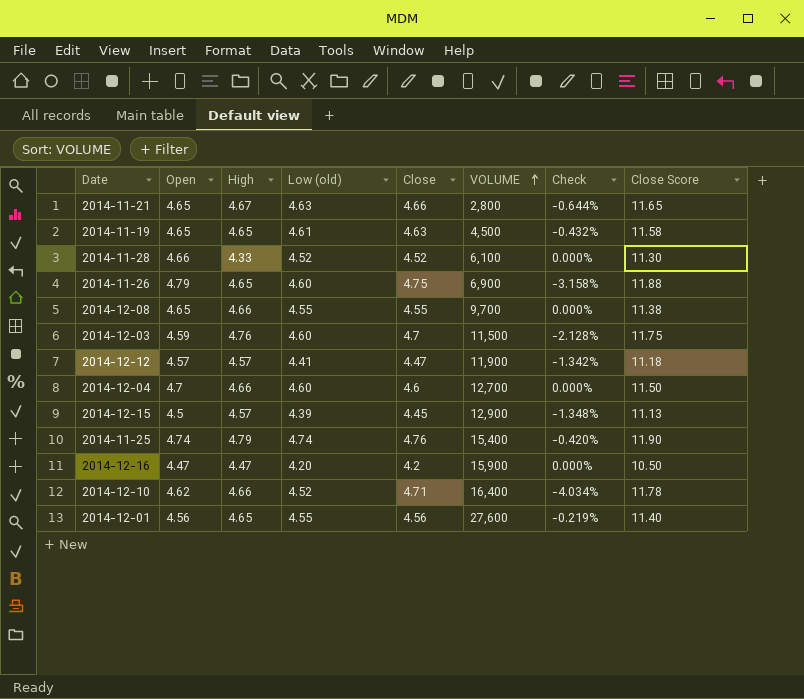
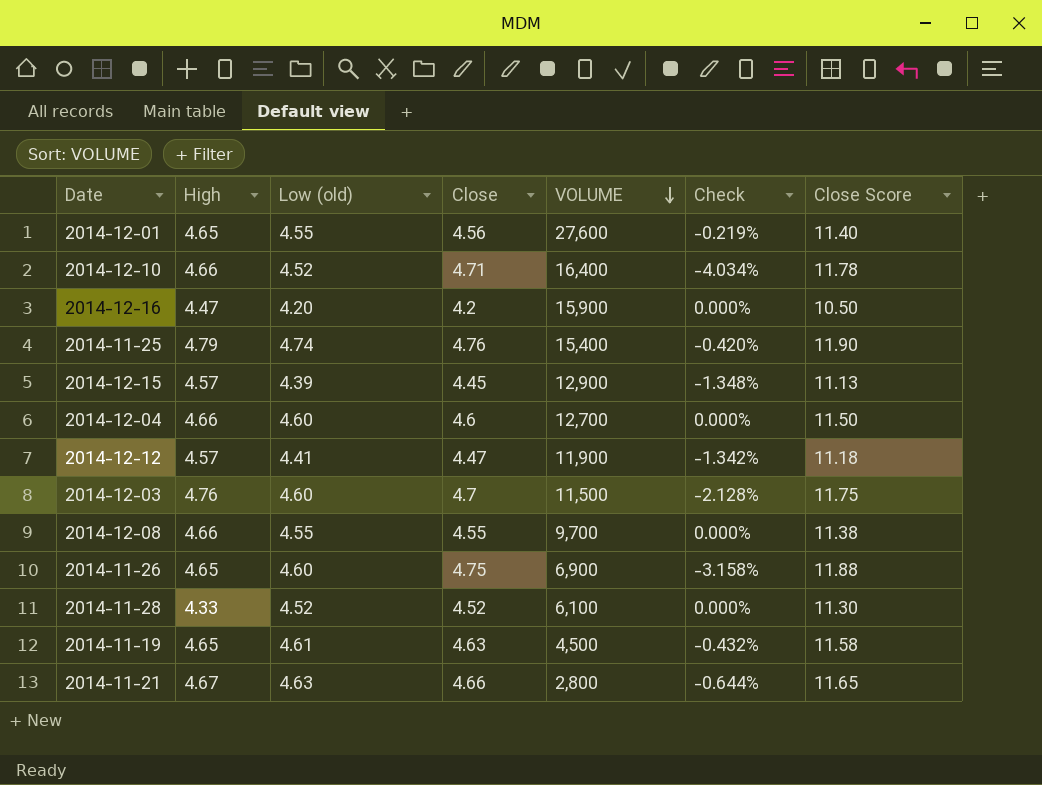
row order: VOLUME ascending -> VOLUME descending
column Open | position: 2 -> none

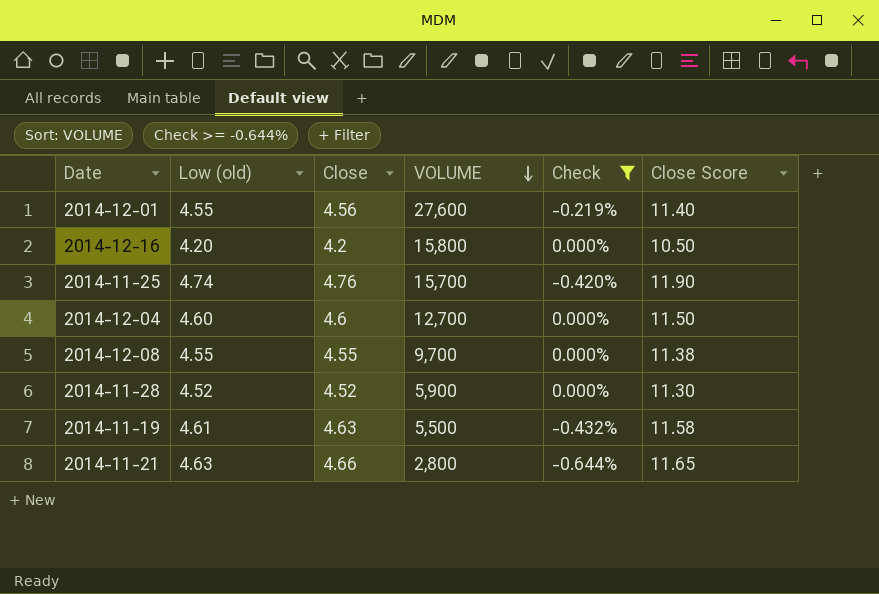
filter: none -> Check >= -0.644%
column High | position: 2 -> none
2014-12-16 | VOLUME: 15,900 -> 15,800
2014-11-25 | VOLUME: 15,400 -> 15,700
2014-11-28 | VOLUME: 6,100 -> 5,900
2014-11-19 | VOLUME: 4,500 -> 5,500

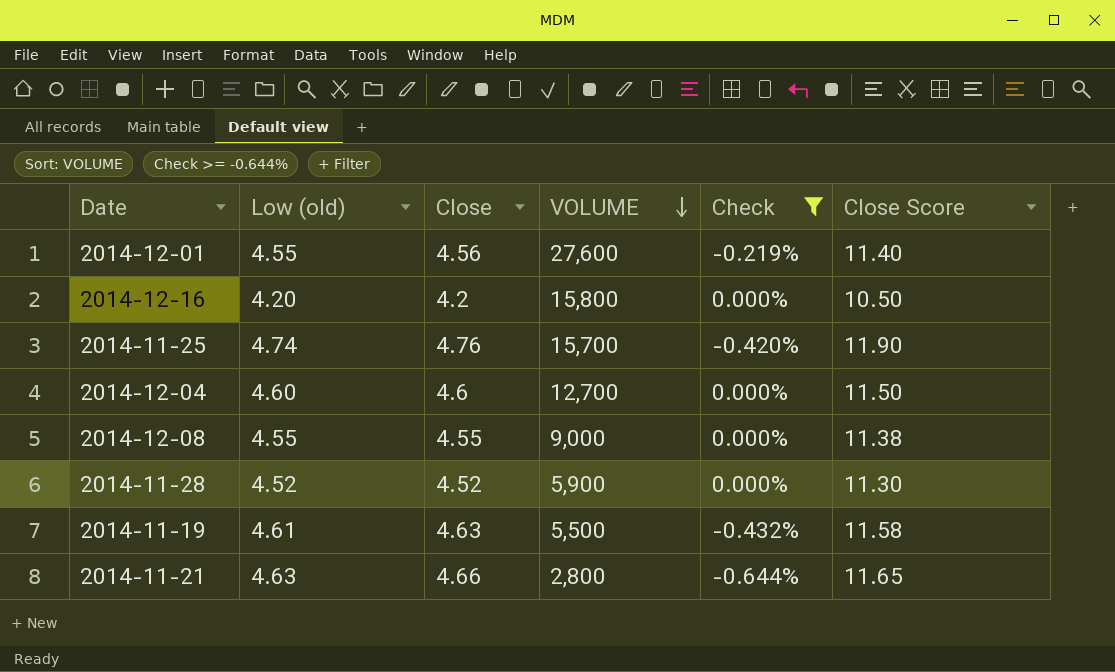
2014-12-08 | VOLUME: 9,700 -> 9,000

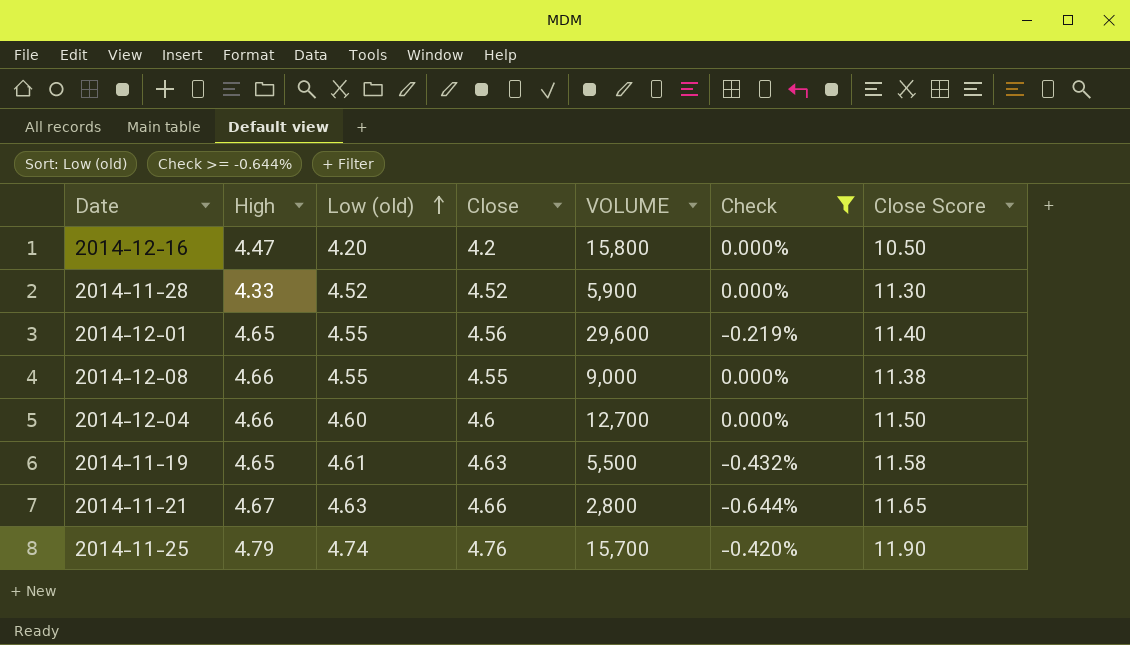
row order: VOLUME descending -> Low (old) ascending
column High | position: none -> 2
2014-12-01 | VOLUME: 27,600 -> 29,600

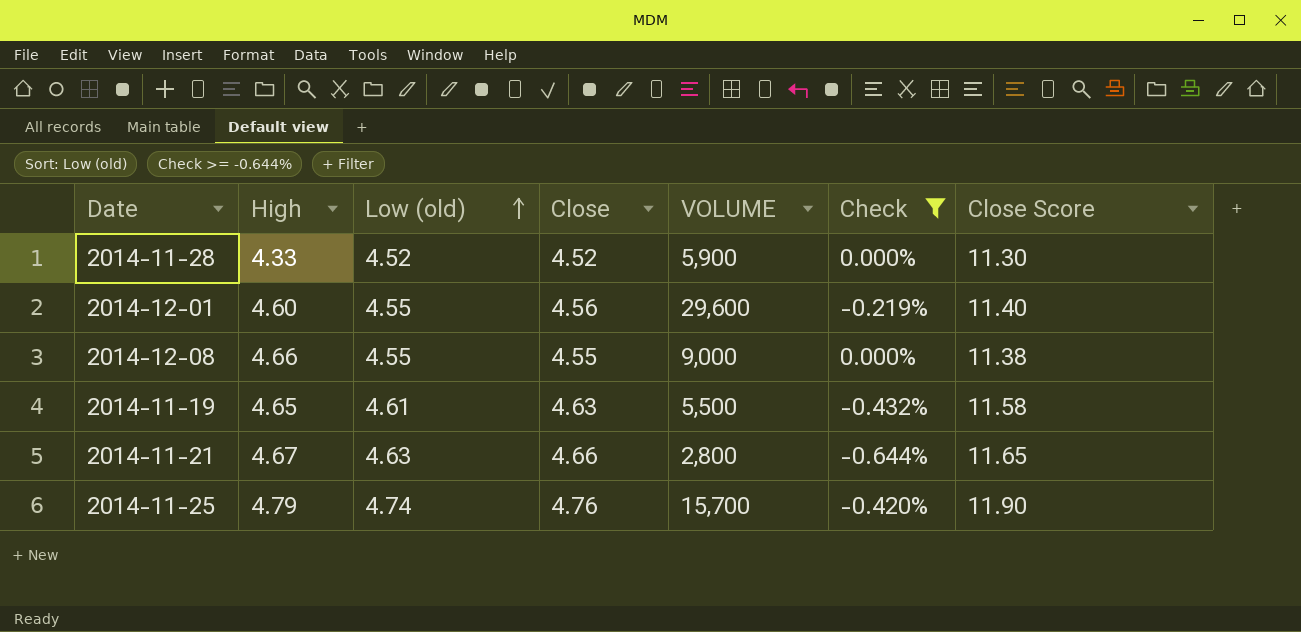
row 2014-12-16: 4.47 | 4.20 | 4.2 | 15,800 | 0.000% | 10.50 -> none
row 2014-12-04: 4.66 | 4.60 | 4.6 | 12,700 | 0.000% | 11.50 -> none
2014-12-01 | High: 4.65 -> 4.60

